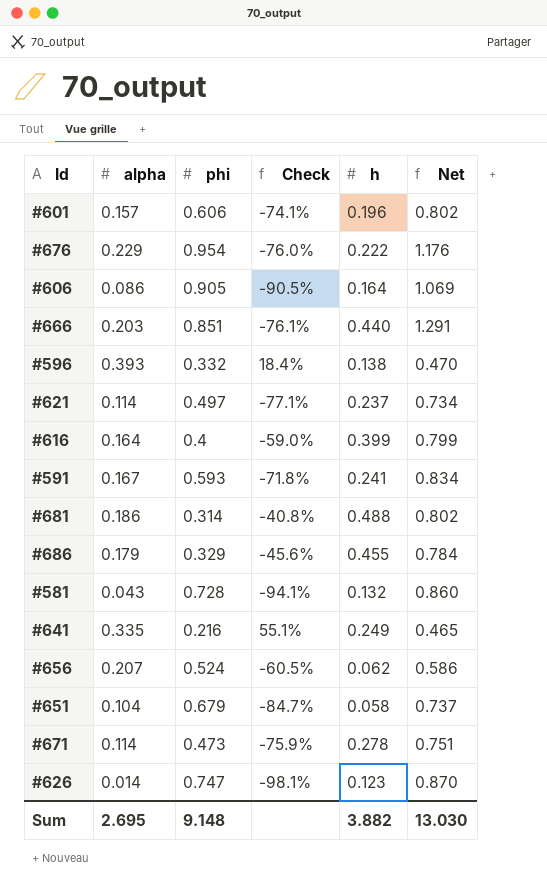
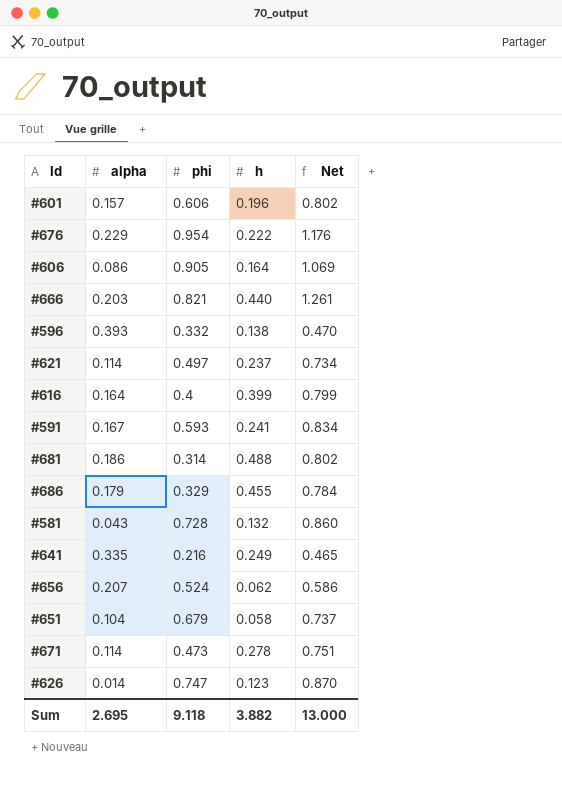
column Check | formula: ([alpha] - [phi]) / [phi] -> none
#666 | phi: 0.851 -> 0.821
#666 | Net: 1.291 -> 1.261
Sum | phi: 9.148 -> 9.118
Sum | Net: 13.030 -> 13.000

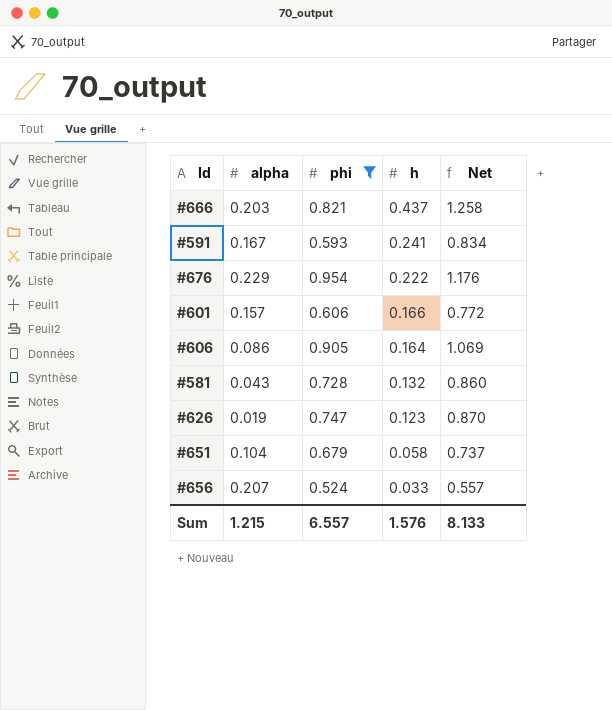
filter: none -> phi >= 0.524
row order: none -> h descending
#666 | h: 0.440 -> 0.437
#666 | Net: 1.261 -> 1.258
#601 | h: 0.196 -> 0.166
#601 | Net: 0.802 -> 0.772
#626 | alpha: 0.014 -> 0.019
#656 | h: 0.062 -> 0.033
#656 | Net: 0.586 -> 0.557
Sum | alpha: 2.695 -> 1.215
Sum | phi: 9.118 -> 6.557
Sum | h: 3.882 -> 1.576
Sum | Net: 13.000 -> 8.133

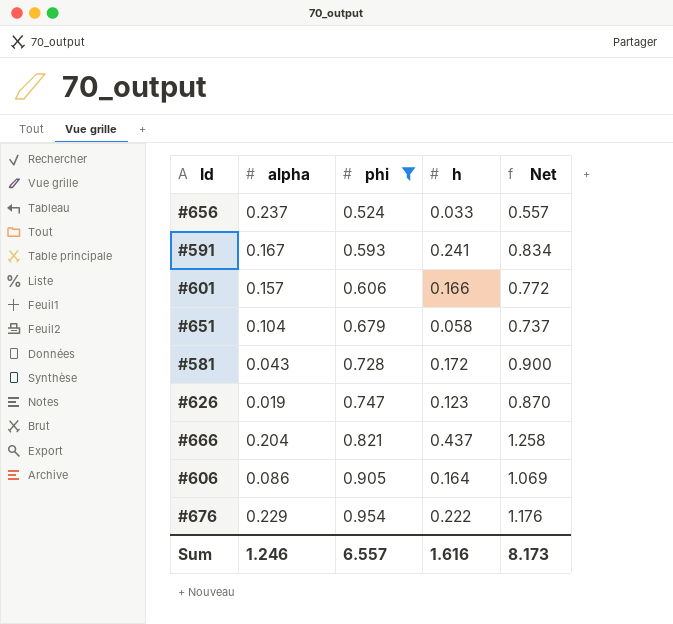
row order: h descending -> phi ascending
#656 | alpha: 0.207 -> 0.237
#581 | h: 0.132 -> 0.172
#581 | Net: 0.860 -> 0.900
#666 | alpha: 0.203 -> 0.204
Sum | alpha: 1.215 -> 1.246
Sum | h: 1.576 -> 1.616
Sum | Net: 8.133 -> 8.173

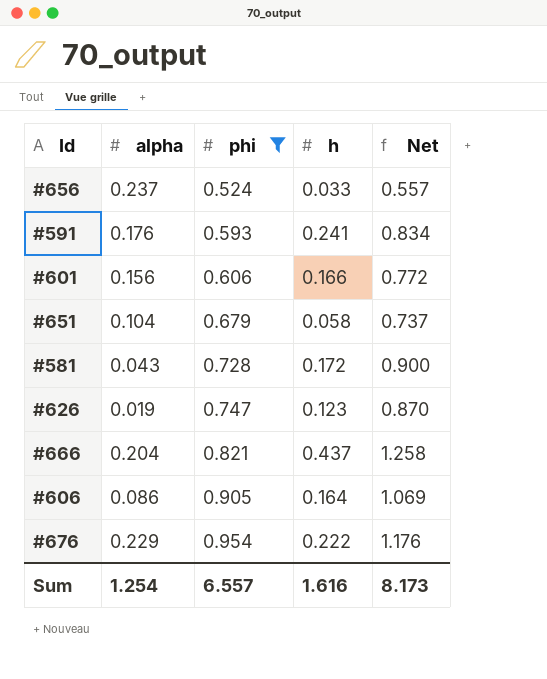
#591 | alpha: 0.167 -> 0.176
#601 | alpha: 0.157 -> 0.156
Sum | alpha: 1.246 -> 1.254

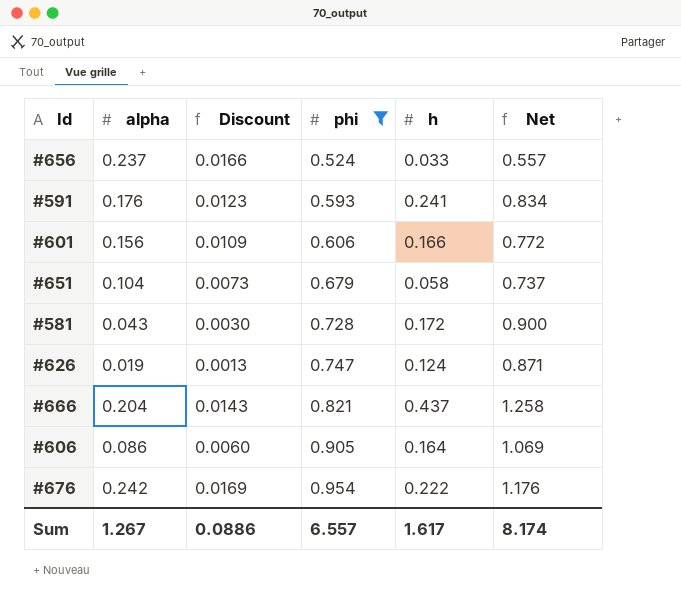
column Discount | formula: none -> [alpha] * 0.07
#626 | h: 0.123 -> 0.124
#626 | Net: 0.870 -> 0.871
#676 | alpha: 0.229 -> 0.242
Sum | alpha: 1.254 -> 1.267
Sum | h: 1.616 -> 1.617
Sum | Net: 8.173 -> 8.174

